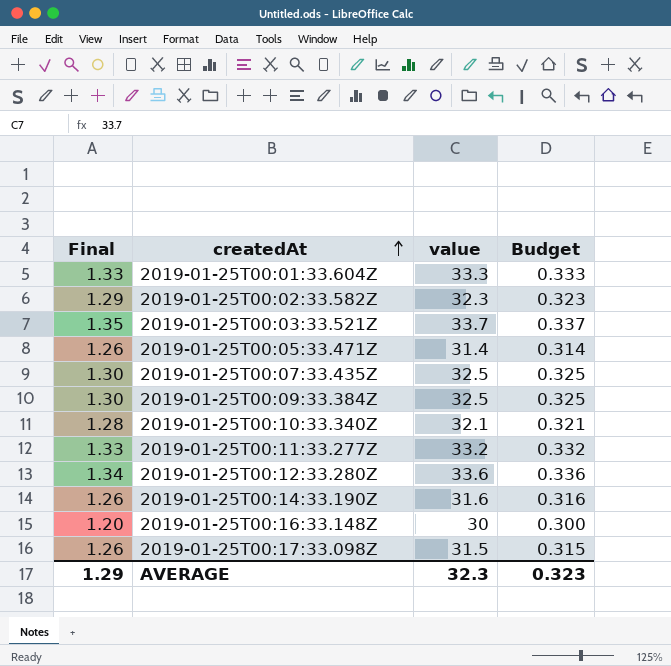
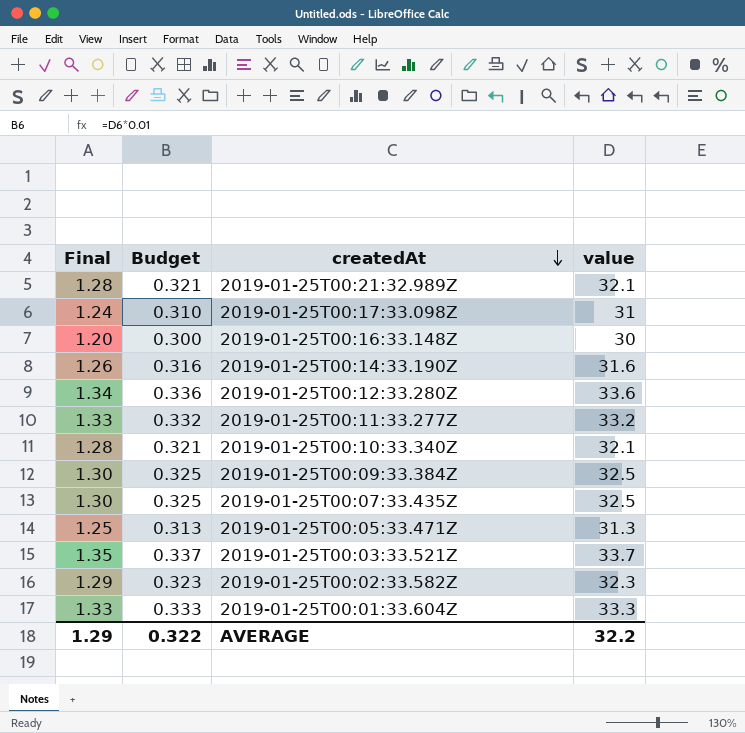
row order: createdAt ascending -> createdAt descending
column Budget | position: 4 -> 2
row 2019-01-25T00:21:32.989Z: none -> 1.28 | 0.321 | 32.1
2019-01-25T00:17:33.098Z | Final: 1.26 -> 1.24
2019-01-25T00:17:33.098Z | Budget: 0.315 -> 0.310
2019-01-25T00:17:33.098Z | value: 31.5 -> 31
2019-01-25T00:05:33.471Z | Final: 1.26 -> 1.25
2019-01-25T00:05:33.471Z | Budget: 0.314 -> 0.313
2019-01-25T00:05:33.471Z | value: 31.4 -> 31.3
AVERAGE | Budget: 0.323 -> 0.322
AVERAGE | value: 32.3 -> 32.2

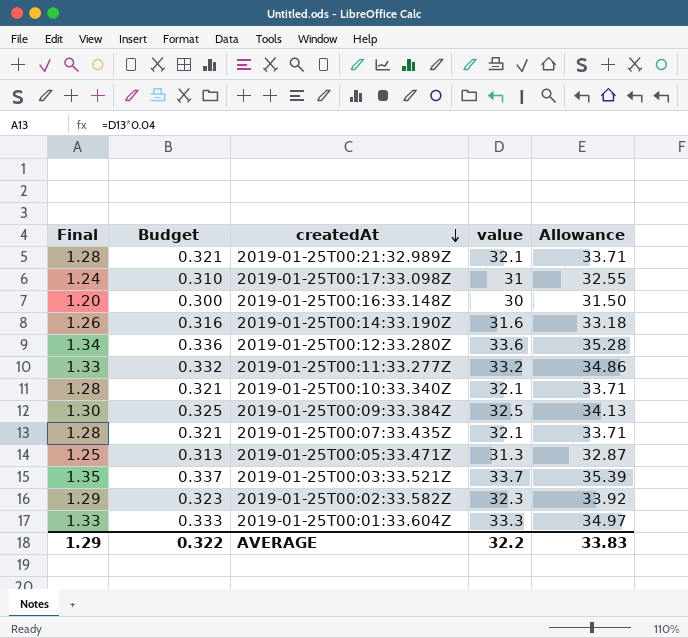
column Allowance | formula: none -> [value] * 1.05
2019-01-25T00:07:33.435Z | Final: 1.30 -> 1.28
2019-01-25T00:07:33.435Z | Budget: 0.325 -> 0.321
2019-01-25T00:07:33.435Z | value: 32.5 -> 32.1

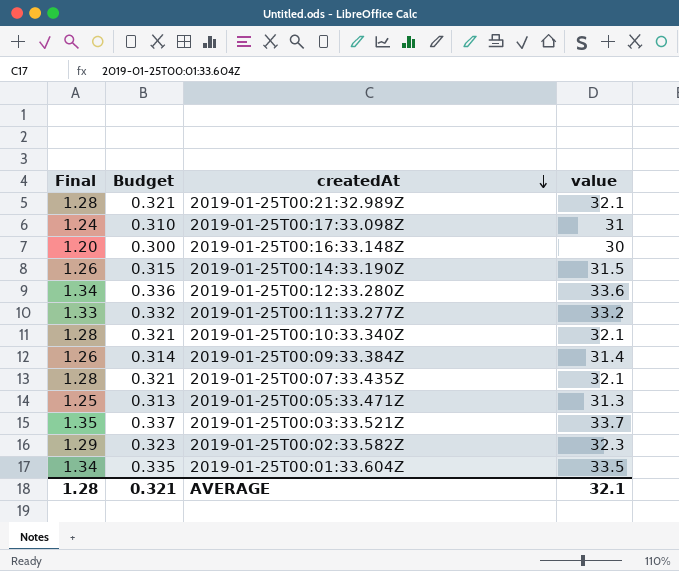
column Allowance | formula: [value] * 1.05 -> none
2019-01-25T00:14:33.190Z | Budget: 0.316 -> 0.315
2019-01-25T00:14:33.190Z | value: 31.6 -> 31.5
2019-01-25T00:09:33.384Z | Final: 1.30 -> 1.26
2019-01-25T00:09:33.384Z | Budget: 0.325 -> 0.314
2019-01-25T00:09:33.384Z | value: 32.5 -> 31.4
2019-01-25T00:01:33.604Z | Final: 1.33 -> 1.34
2019-01-25T00:01:33.604Z | Budget: 0.333 -> 0.335
2019-01-25T00:01:33.604Z | value: 33.3 -> 33.5
AVERAGE | Final: 1.29 -> 1.28
AVERAGE | Budget: 0.322 -> 0.321
AVERAGE | value: 32.2 -> 32.1

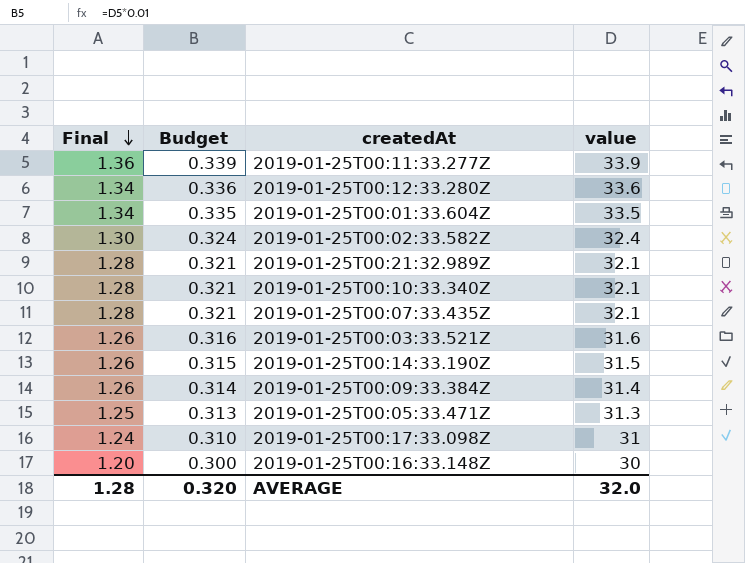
row order: createdAt descending -> Final descending
2019-01-25T00:11:33.277Z | Final: 1.33 -> 1.36
2019-01-25T00:11:33.277Z | Budget: 0.332 -> 0.339
2019-01-25T00:11:33.277Z | value: 33.2 -> 33.9
2019-01-25T00:02:33.582Z | Final: 1.29 -> 1.30
2019-01-25T00:02:33.582Z | Budget: 0.323 -> 0.324
2019-01-25T00:02:33.582Z | value: 32.3 -> 32.4
2019-01-25T00:03:33.521Z | Final: 1.35 -> 1.26
2019-01-25T00:03:33.521Z | Budget: 0.337 -> 0.316
2019-01-25T00:03:33.521Z | value: 33.7 -> 31.6
AVERAGE | Budget: 0.321 -> 0.320
AVERAGE | value: 32.1 -> 32.0

